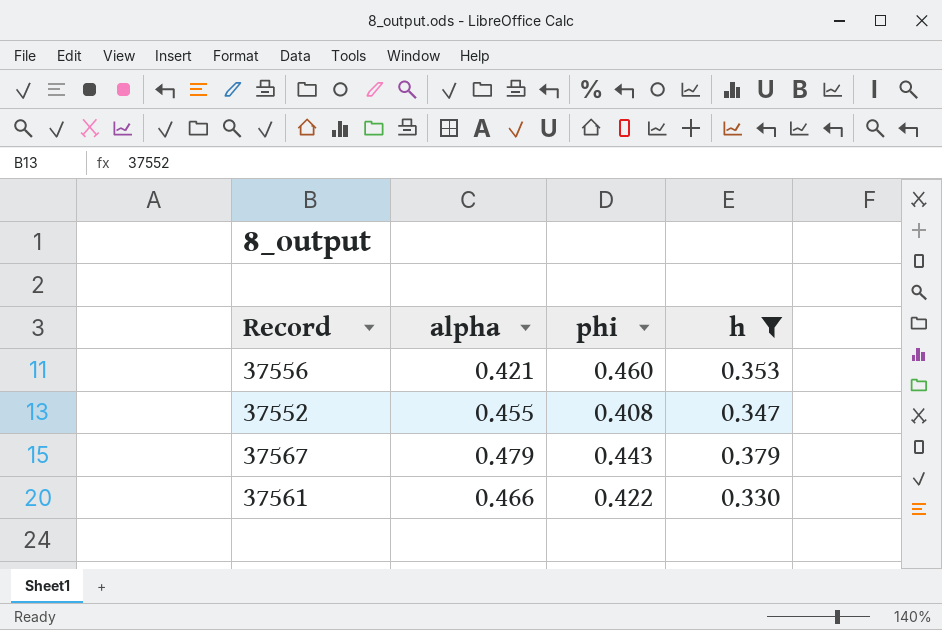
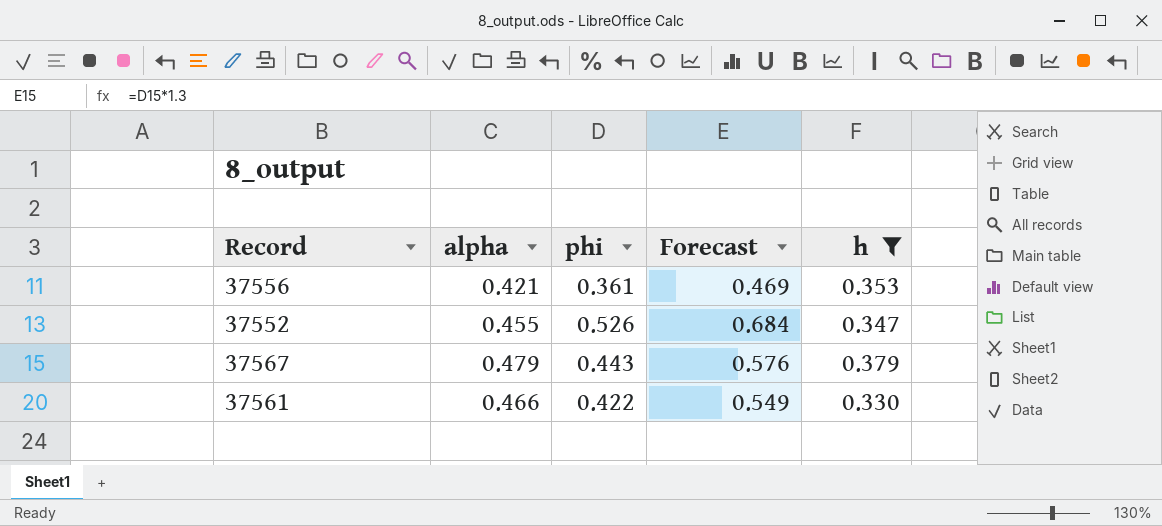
column Forecast | formula: none -> [phi] * 1.3
37556 | phi: 0.460 -> 0.361
37552 | phi: 0.408 -> 0.526

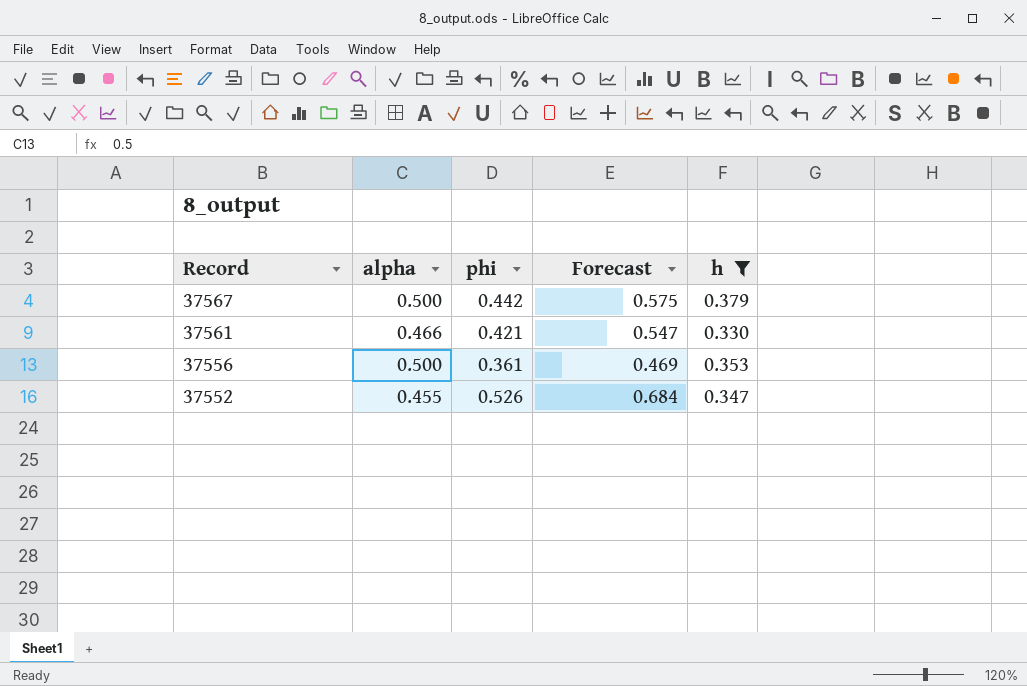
row order: none -> Record descending
37567 | alpha: 0.479 -> 0.500
37567 | phi: 0.443 -> 0.442
37567 | Forecast: 0.576 -> 0.575
37561 | phi: 0.422 -> 0.421
37561 | Forecast: 0.549 -> 0.547
37556 | alpha: 0.421 -> 0.500

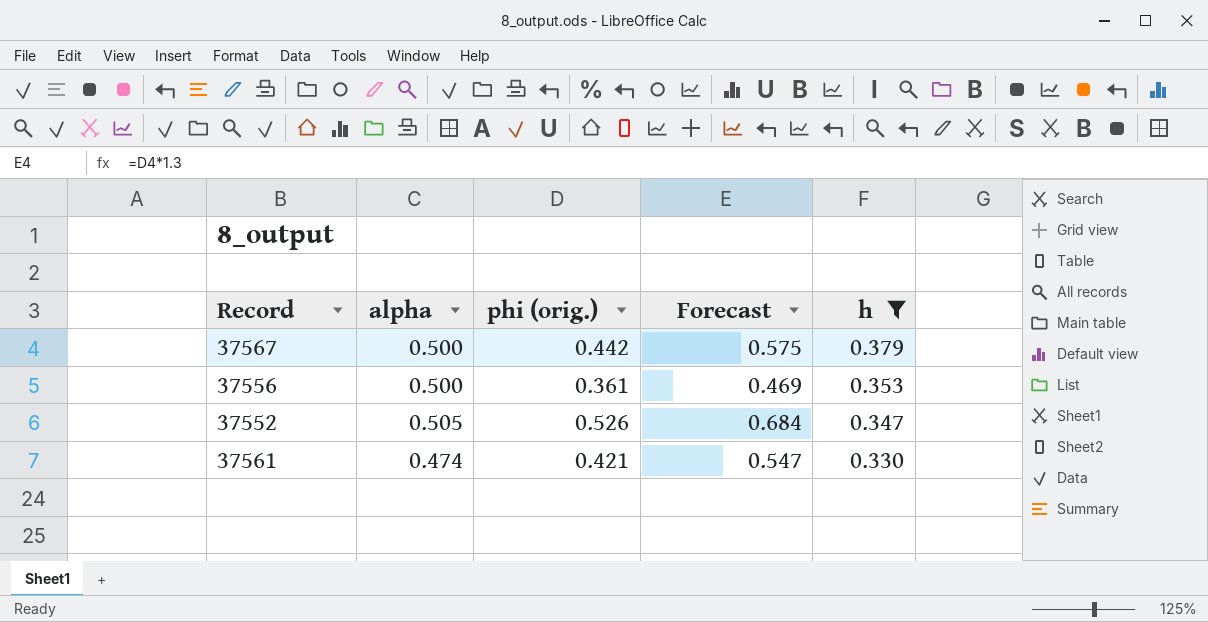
row order: Record descending -> h descending
column name: phi -> phi (orig.)
37552 | alpha: 0.455 -> 0.505
37561 | alpha: 0.466 -> 0.474

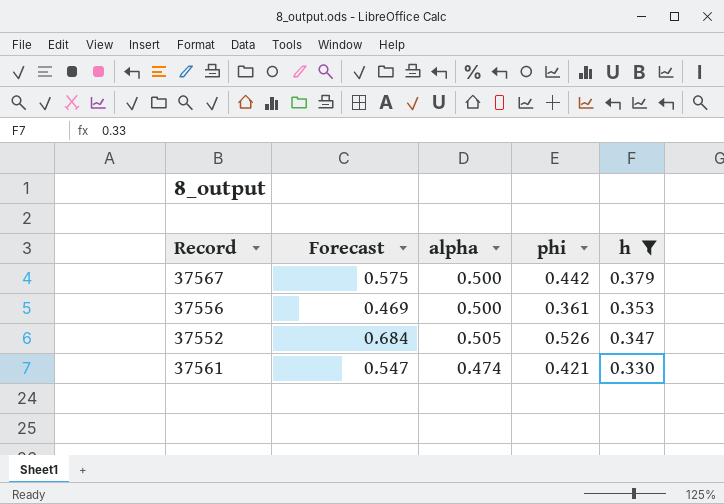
column Forecast | position: 4 -> 2
column name: phi (orig.) -> phi

